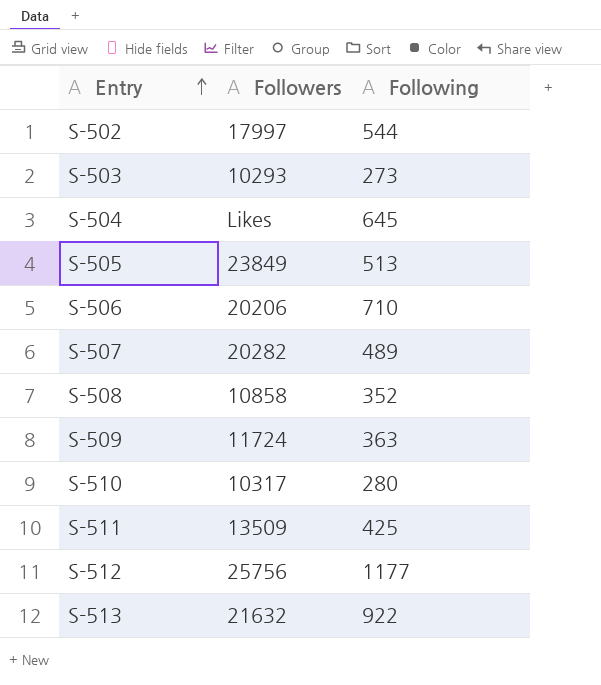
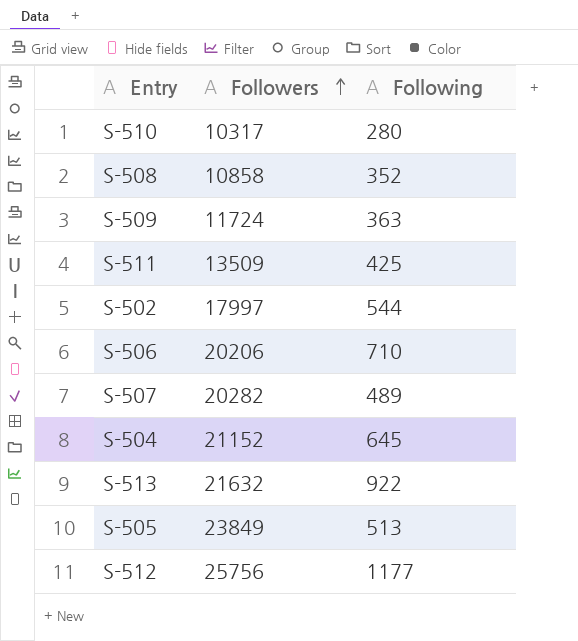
row order: Entry ascending -> Followers ascending
row S-503: 10293 | 273 -> none
S-504 | Followers: Likes -> 21152

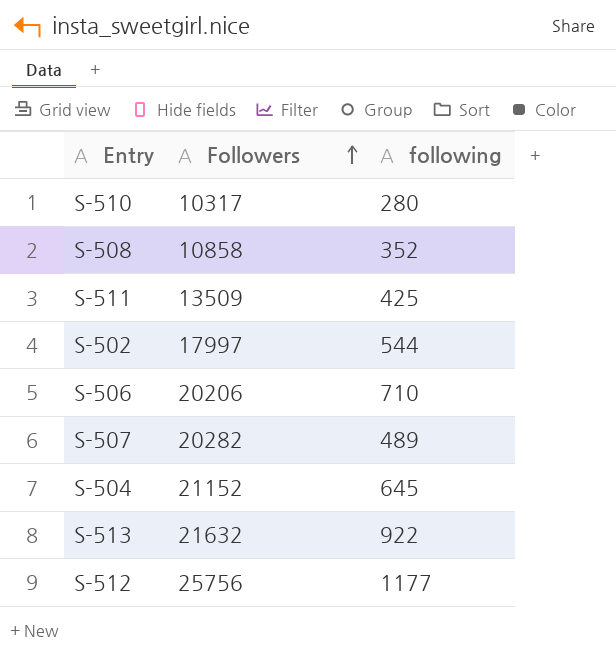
column name: Following -> following
row S-509: 11724 | 363 -> none
row S-505: 23849 | 513 -> none

